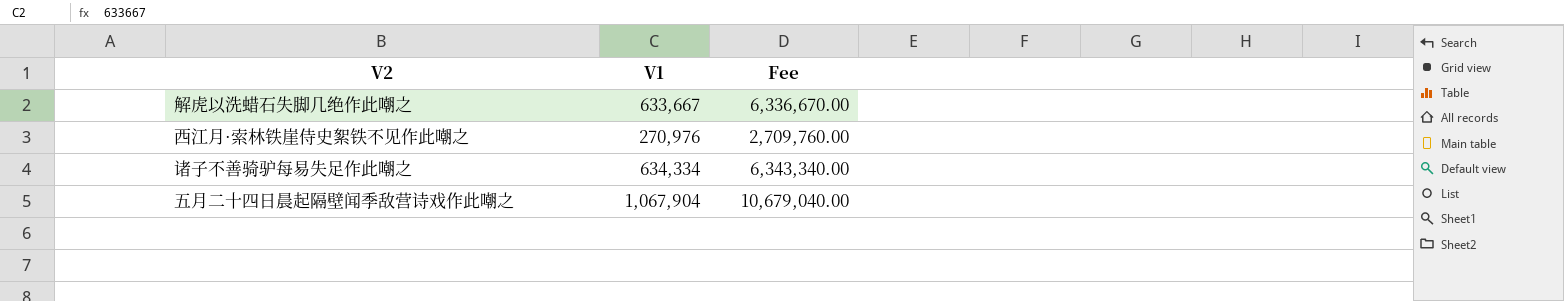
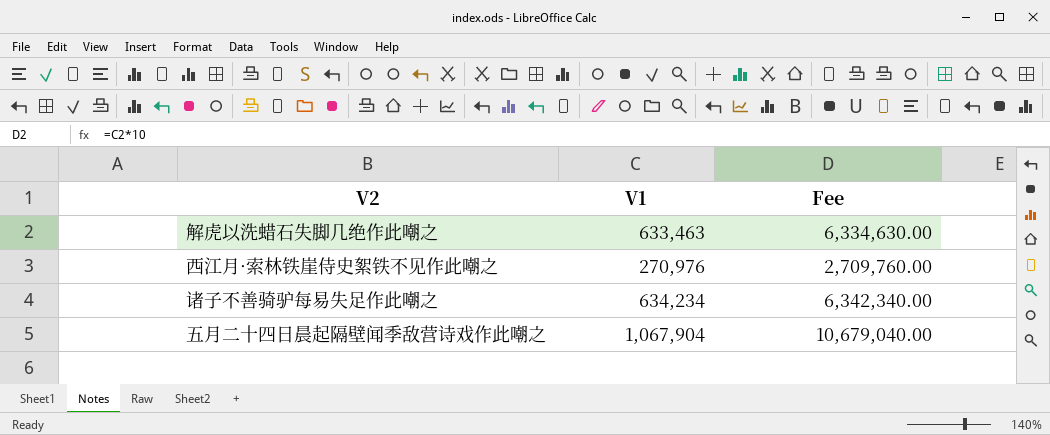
解虎以洗蜡石失脚几绝作此嘲之 | V1: 633,667 -> 633,463
解虎以洗蜡石失脚几绝作此嘲之 | Fee: 6,336,670.00 -> 6,334,630.00
诸子不善骑驴每易失足作此嘲之 | V1: 634,334 -> 634,234
诸子不善骑驴每易失足作此嘲之 | Fee: 6,343,340.00 -> 6,342,340.00

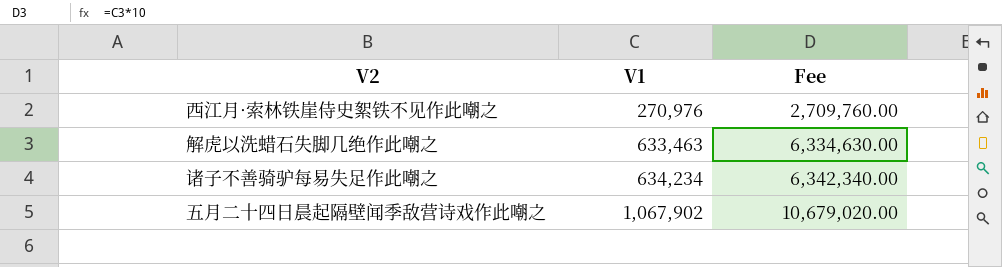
row order: none -> V1 ascending
五月二十四日晨起隔壁闻季敌营诗戏作此嘲之 | V1: 1,067,904 -> 1,067,902
五月二十四日晨起隔壁闻季敌营诗戏作此嘲之 | Fee: 10,679,040.00 -> 10,679,020.00

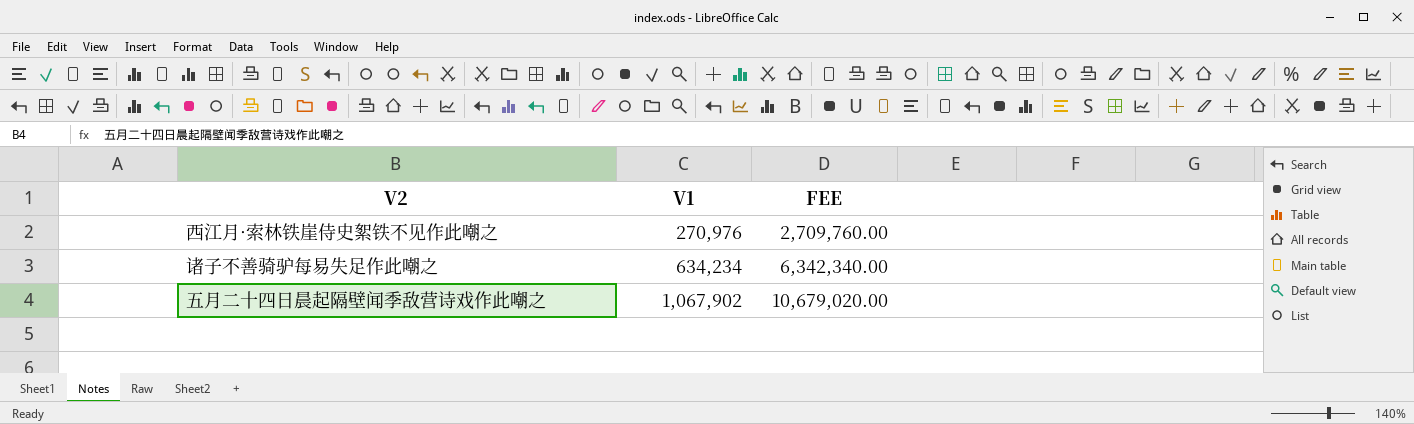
column name: Fee -> FEE
row 解虎以洗蜡石失脚几绝作此嘲之: 633,463 | 6,334,630.00 -> none

